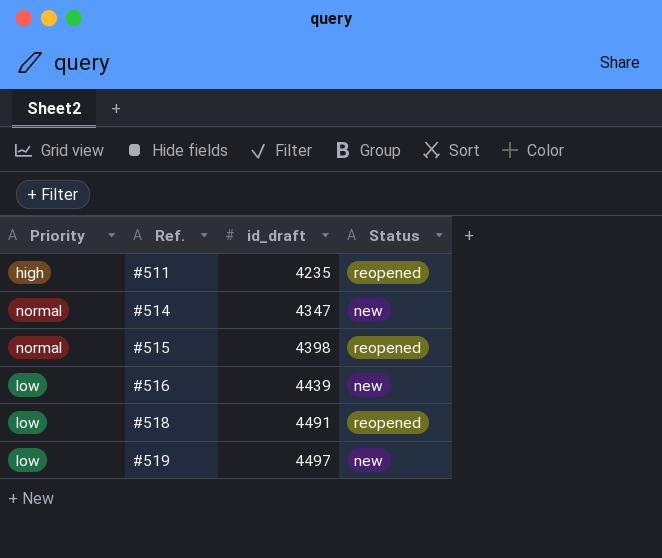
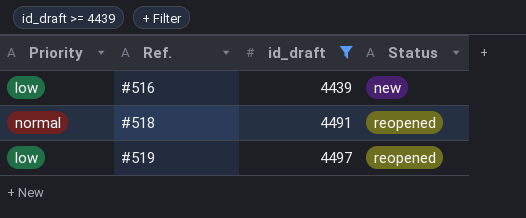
filter: none -> id_draft >= 4439
#518 | Priority: low -> normal
#519 | Status: new -> reopened

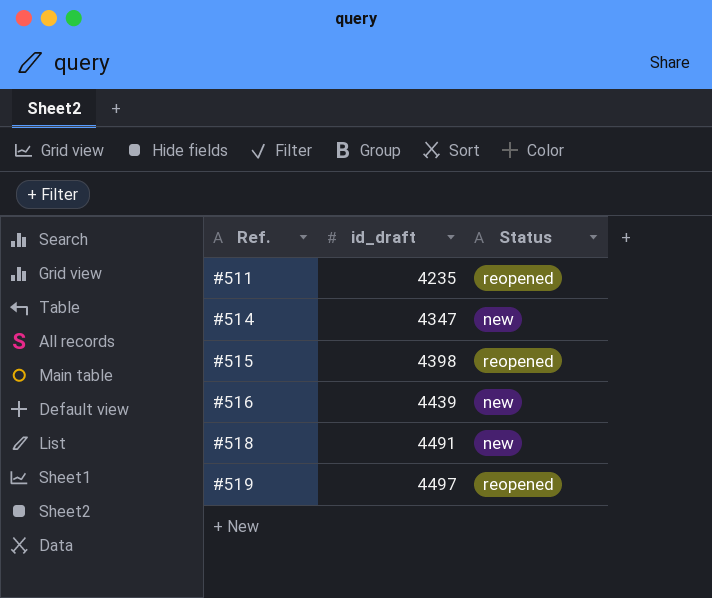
filter: id_draft >= 4439 -> none
column Priority | position: 1 -> none
#518 | Status: reopened -> new

